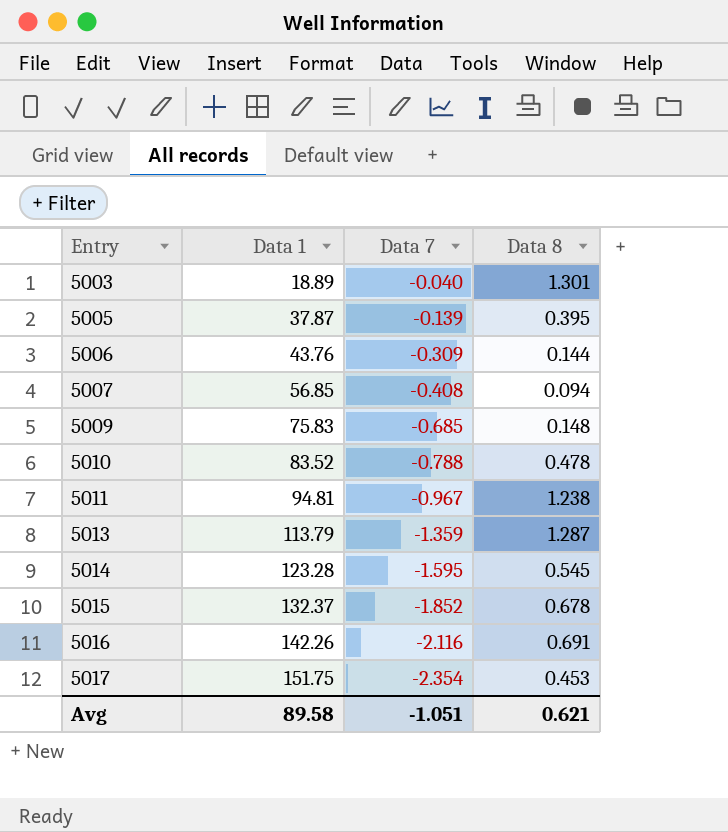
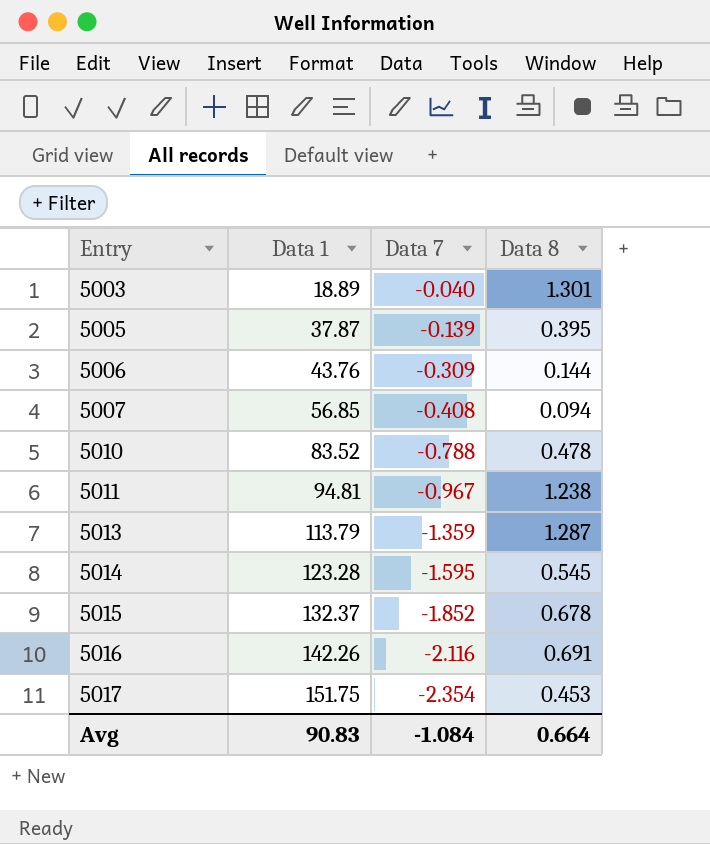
row 5009: 75.83 | -0.685 | 0.148 -> none
Avg | Data 1: 89.58 -> 90.83
Avg | Data 7: -1.051 -> -1.084
Avg | Data 8: 0.621 -> 0.664

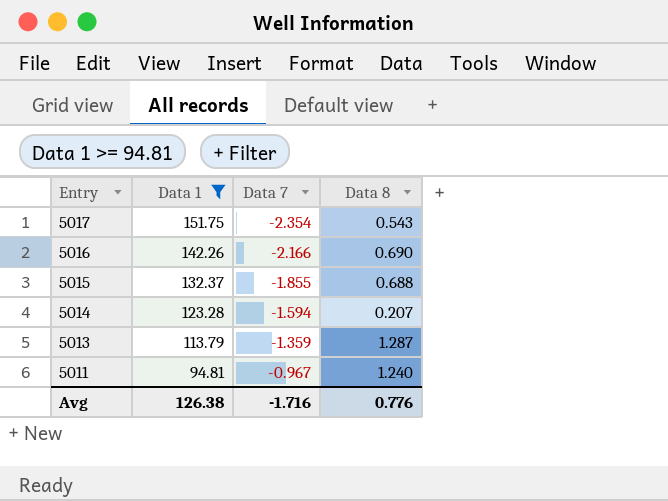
filter: none -> Data 1 >= 94.81
row order: Entry ascending -> Entry descending
5017 | Data 8: 0.453 -> 0.543
5016 | Data 7: -2.116 -> -2.166
5016 | Data 8: 0.691 -> 0.690
5015 | Data 7: -1.852 -> -1.855
5015 | Data 8: 0.678 -> 0.688
5014 | Data 7: -1.595 -> -1.594
5014 | Data 8: 0.545 -> 0.207
5011 | Data 8: 1.238 -> 1.240
Avg | Data 1: 90.83 -> 126.38
Avg | Data 7: -1.084 -> -1.716
Avg | Data 8: 0.664 -> 0.776

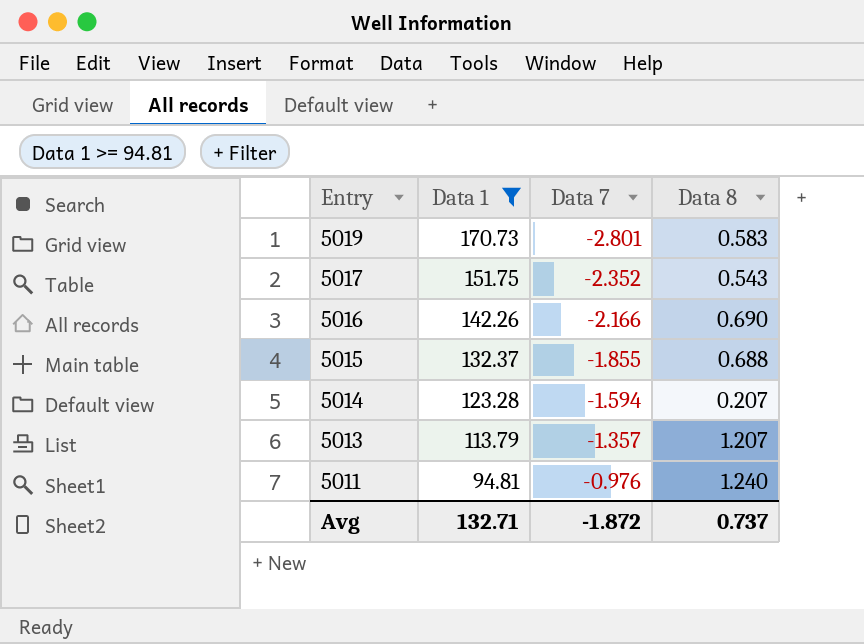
row 5019: none -> 170.73 | -2.801 | 0.583
5017 | Data 7: -2.354 -> -2.352
5013 | Data 7: -1.359 -> -1.357
5013 | Data 8: 1.287 -> 1.207
5011 | Data 7: -0.967 -> -0.976
Avg | Data 1: 126.38 -> 132.71
Avg | Data 7: -1.716 -> -1.872
Avg | Data 8: 0.776 -> 0.737

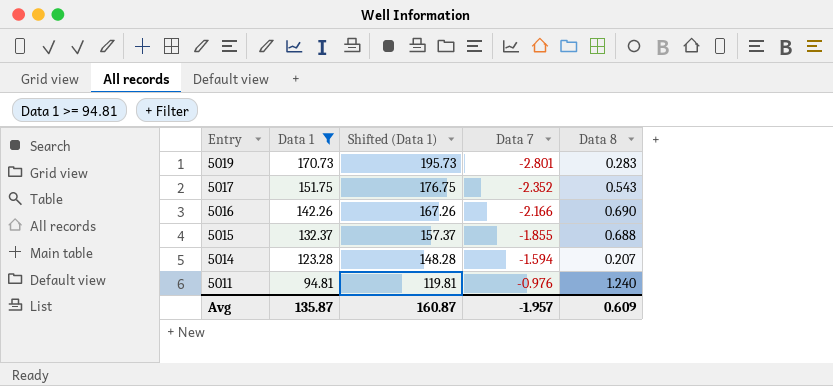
column Shifted (Data 1) | formula: none -> [Data 1] + 25
row 5013: 113.79 | -1.357 | 1.207 -> none
5019 | Data 8: 0.583 -> 0.283
Avg | Data 1: 132.71 -> 135.87
Avg | Data 7: -1.872 -> -1.957
Avg | Data 8: 0.737 -> 0.609

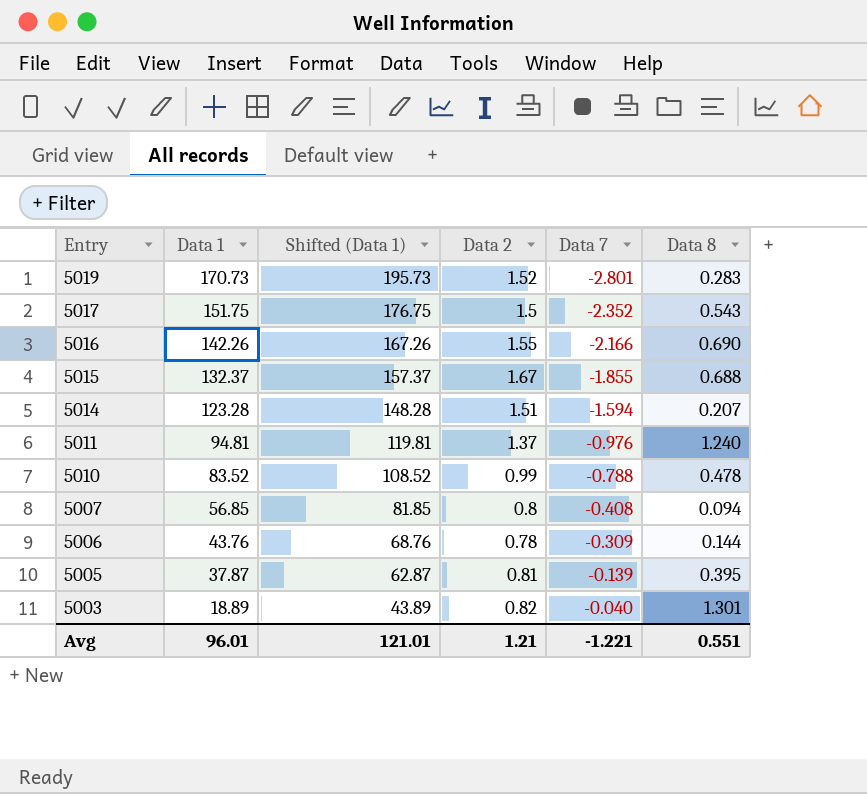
filter: Data 1 >= 94.81 -> none
column Data 2 | position: none -> 4
Avg | Data 1: 135.87 -> 96.01
Avg | Shifted (Data 1): 160.87 -> 121.01
Avg | Data 7: -1.957 -> -1.221
Avg | Data 8: 0.609 -> 0.551

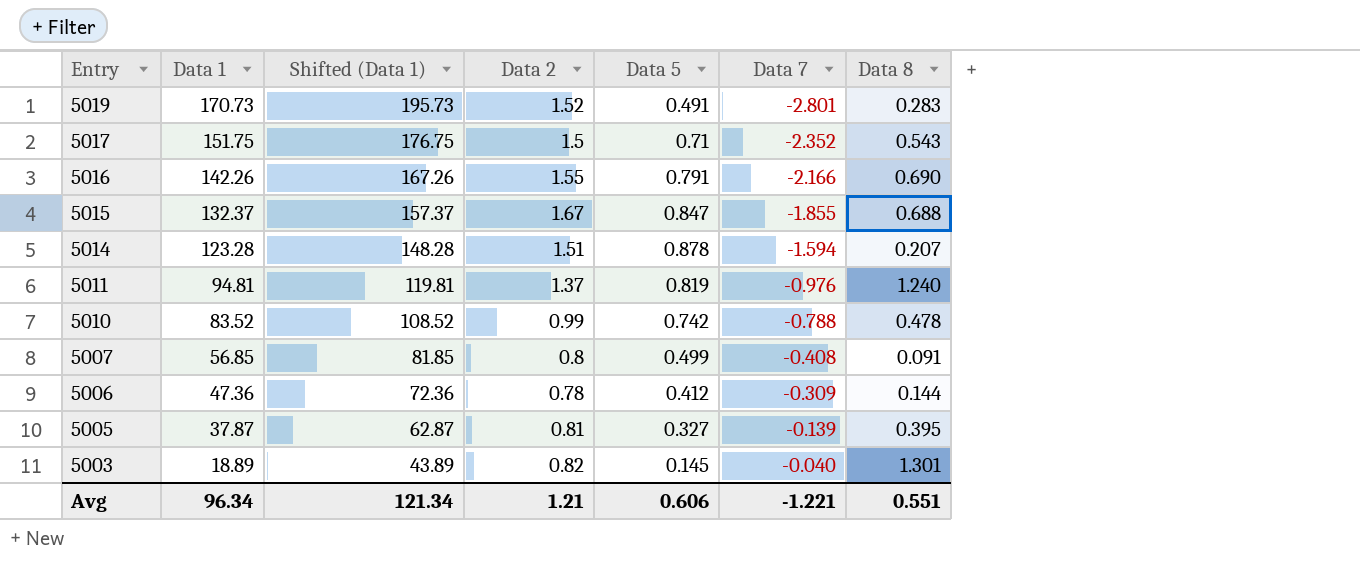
column Data 5 | position: none -> 5
5007 | Data 8: 0.094 -> 0.091
5006 | Data 1: 43.76 -> 47.36
5006 | Shifted (Data 1): 68.76 -> 72.36
Avg | Data 1: 96.01 -> 96.34
Avg | Shifted (Data 1): 121.01 -> 121.34

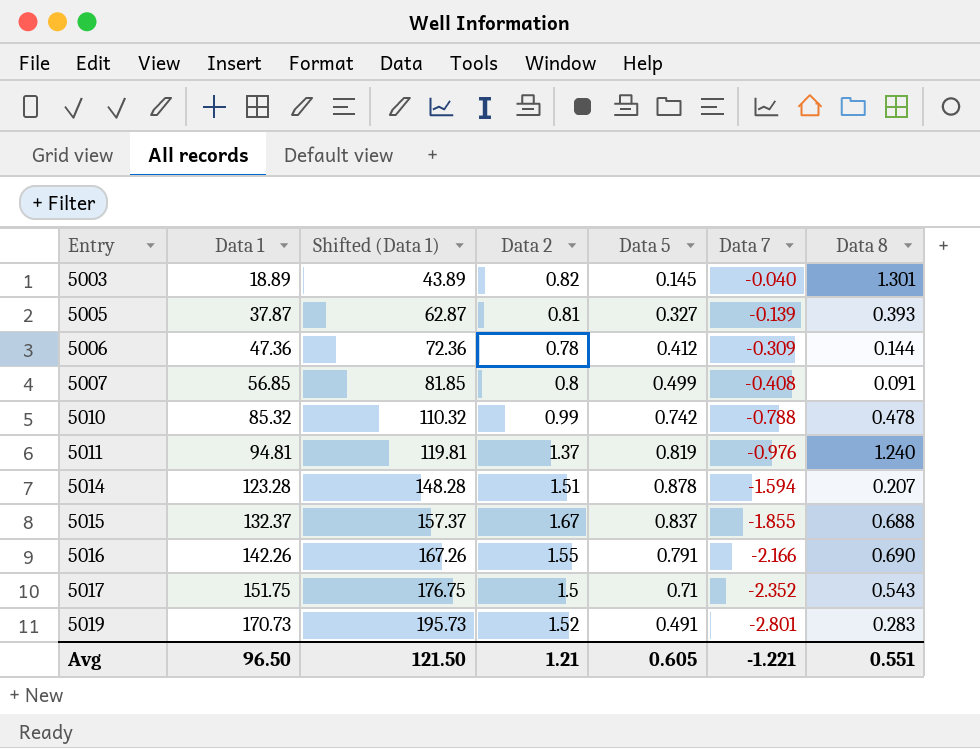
row order: Entry descending -> Entry ascending
5005 | Data 8: 0.395 -> 0.393
5010 | Data 1: 83.52 -> 85.32
5010 | Shifted (Data 1): 108.52 -> 110.32
5015 | Data 5: 0.847 -> 0.837
Avg | Data 1: 96.34 -> 96.50
Avg | Shifted (Data 1): 121.34 -> 121.50
Avg | Data 5: 0.606 -> 0.605

